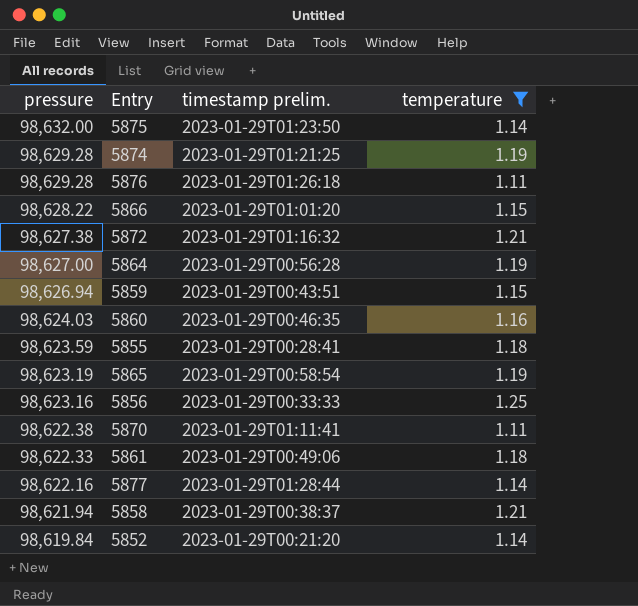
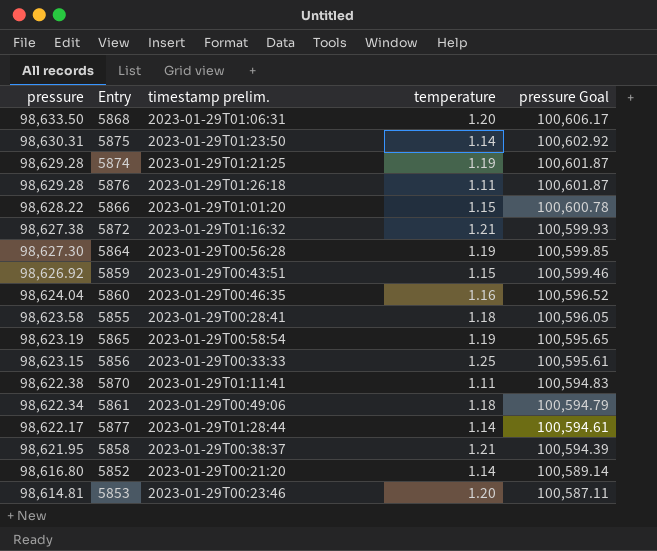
filter: temperature != 1.20 -> none
column pressure Goal | formula: none -> [pressure] * 1.02
5875 | pressure: 98,632.00 -> 98,630.31
5864 | pressure: 98,627.00 -> 98,627.30
5859 | pressure: 98,626.94 -> 98,626.92
5860 | pressure: 98,624.03 -> 98,624.04
5855 | pressure: 98,623.59 -> 98,623.58
5856 | pressure: 98,623.16 -> 98,623.15
5861 | pressure: 98,622.33 -> 98,622.34
5877 | pressure: 98,622.16 -> 98,622.17
5858 | pressure: 98,621.94 -> 98,621.95
5852 | pressure: 98,619.84 -> 98,616.80

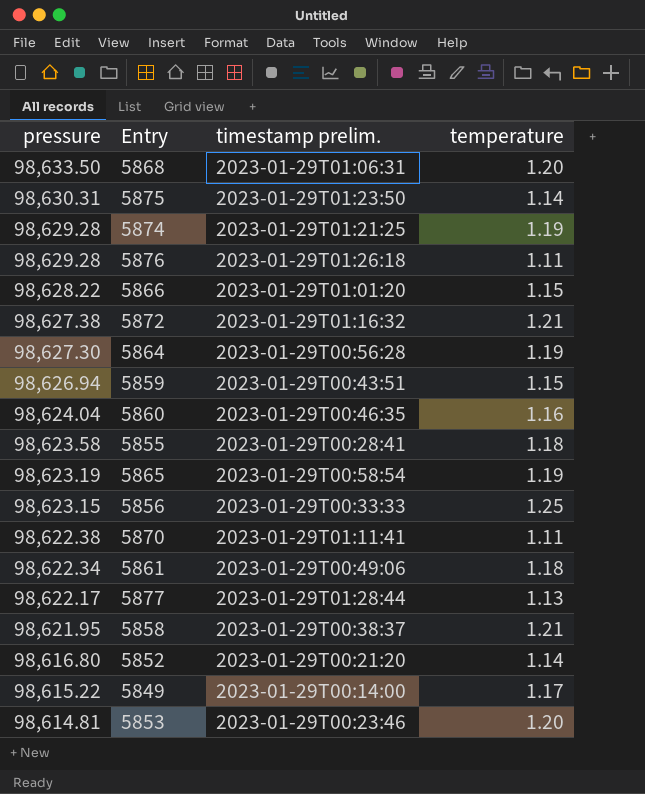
column pressure Goal | formula: [pressure] * 1.02 -> none
5859 | pressure: 98,626.92 -> 98,626.94
5877 | temperature: 1.14 -> 1.13
row 5849: none -> 98,615.22 | 2023-01-29T00:14:00 | 1.17

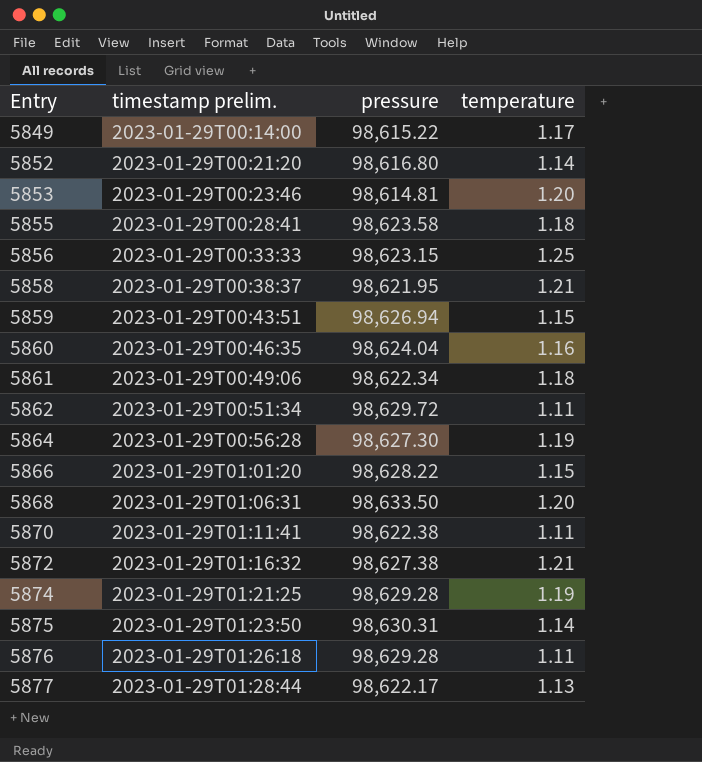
row order: pressure descending -> Entry ascending
column pressure | position: 1 -> 3
row 5865: 98,623.19 | 2023-01-29T00:58:54 | 1.19 -> none
row 5862: none -> 2023-01-29T00:51:34 | 98,629.72 | 1.11

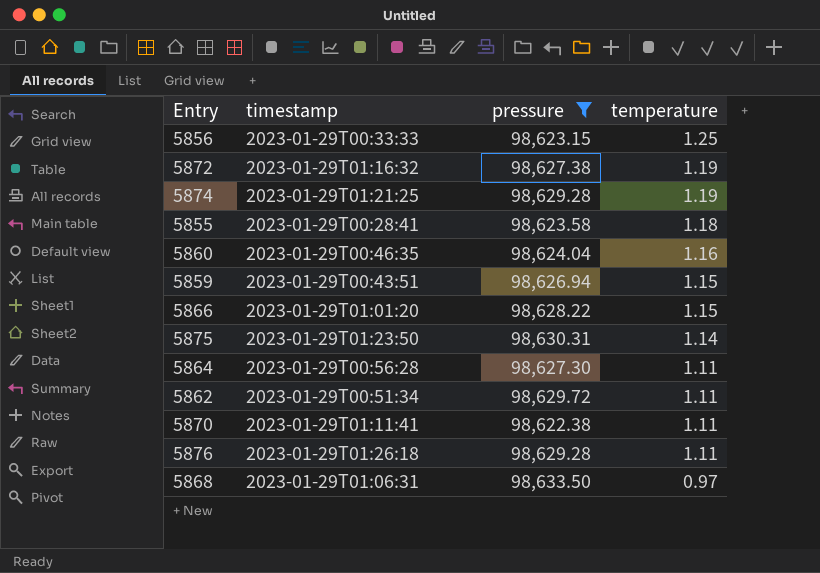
filter: none -> pressure >= 98,622.38
row order: Entry ascending -> temperature descending
column name: timestamp prelim. -> timestamp
5872 | temperature: 1.21 -> 1.19
5864 | temperature: 1.19 -> 1.11
5868 | temperature: 1.20 -> 0.97

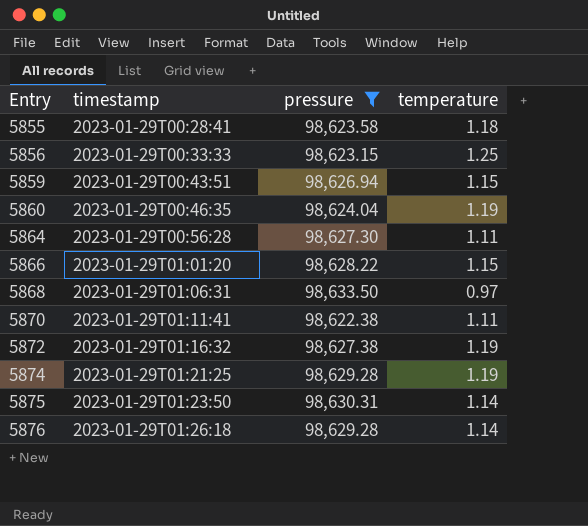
row order: temperature descending -> Entry ascending
row 5862: 2023-01-29T00:51:34 | 98,629.72 | 1.11 -> none
5860 | temperature: 1.16 -> 1.19
5876 | temperature: 1.11 -> 1.14

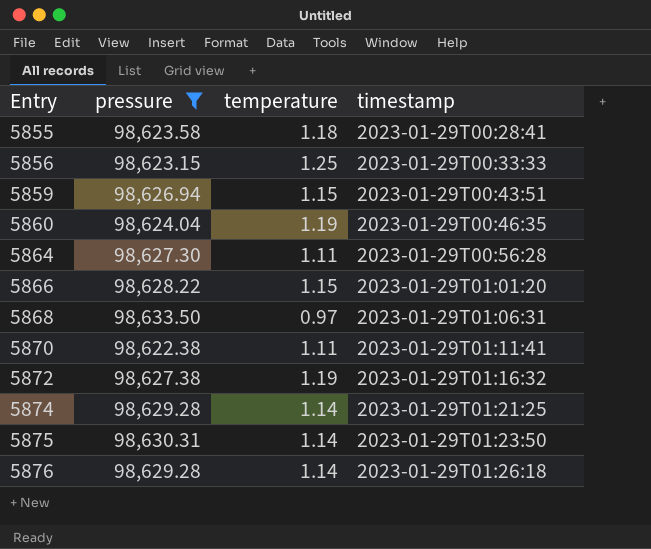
column timestamp | position: 2 -> 4
5874 | temperature: 1.19 -> 1.14

